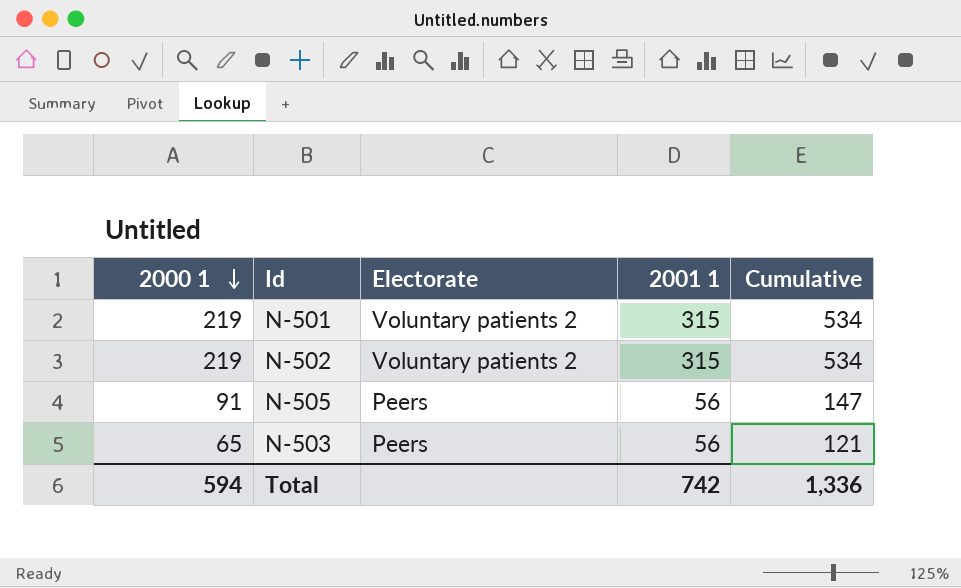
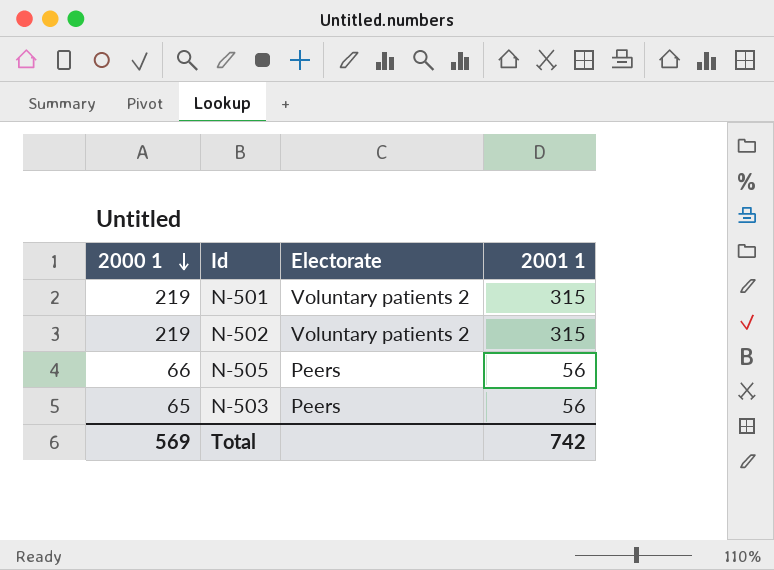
column Cumulative | formula: [2000 1] + [2001 1] -> none
N-505 | 2000 1: 91 -> 66
Total | 2000 1: 594 -> 569

